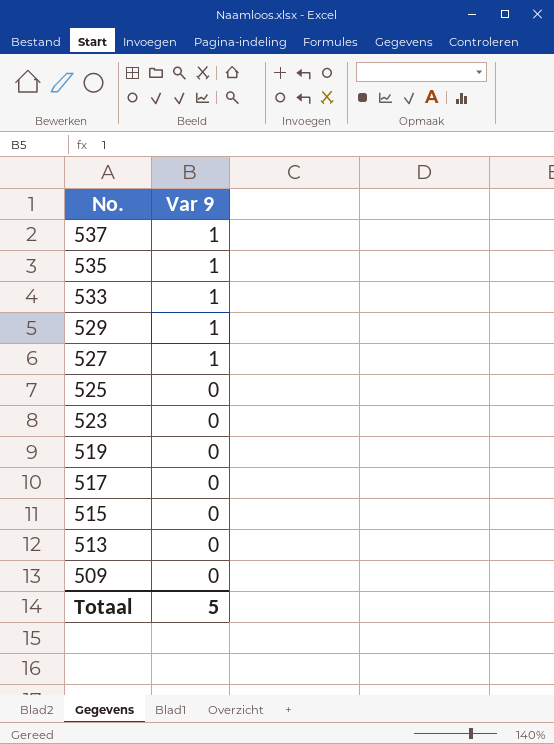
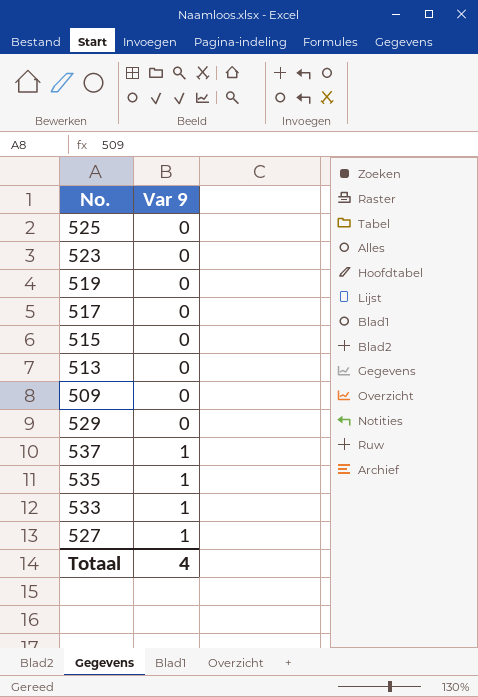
row order: No. descending -> Var 9 ascending
529 | Var 9: 1 -> 0
Totaal | Var 9: 5 -> 4

